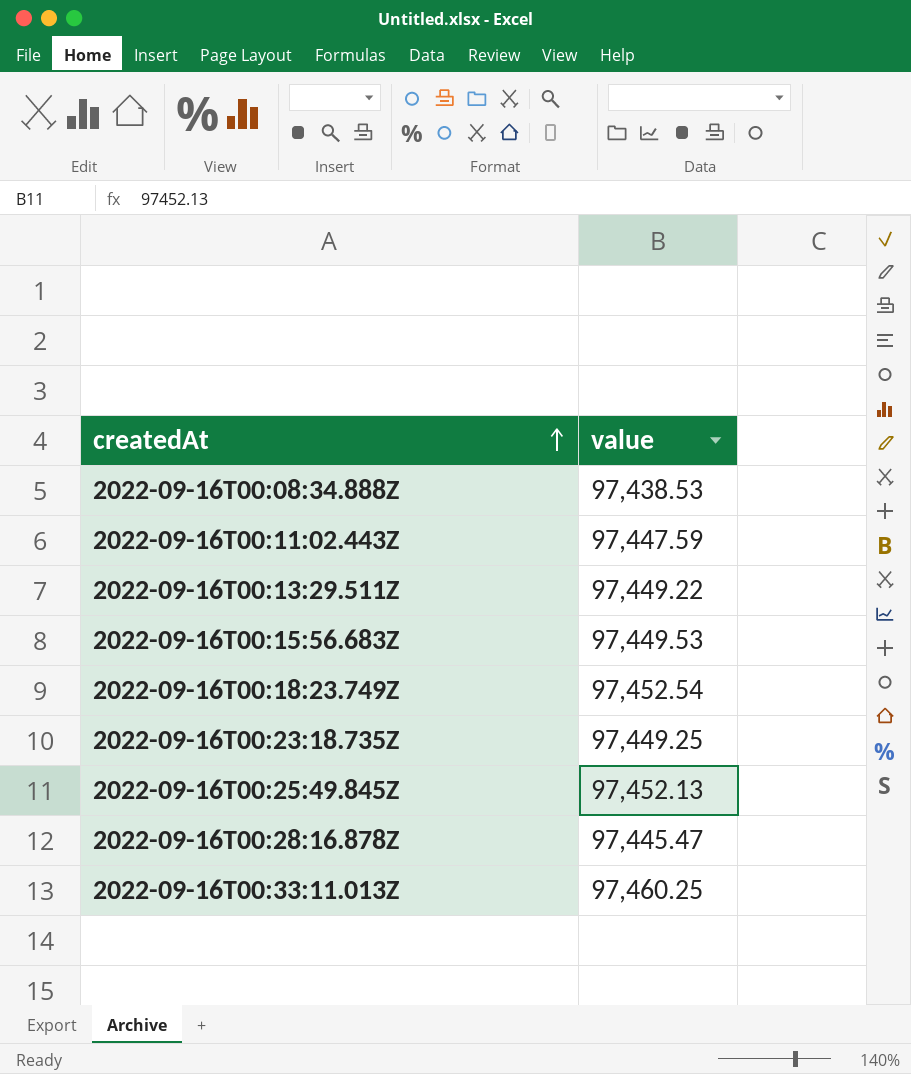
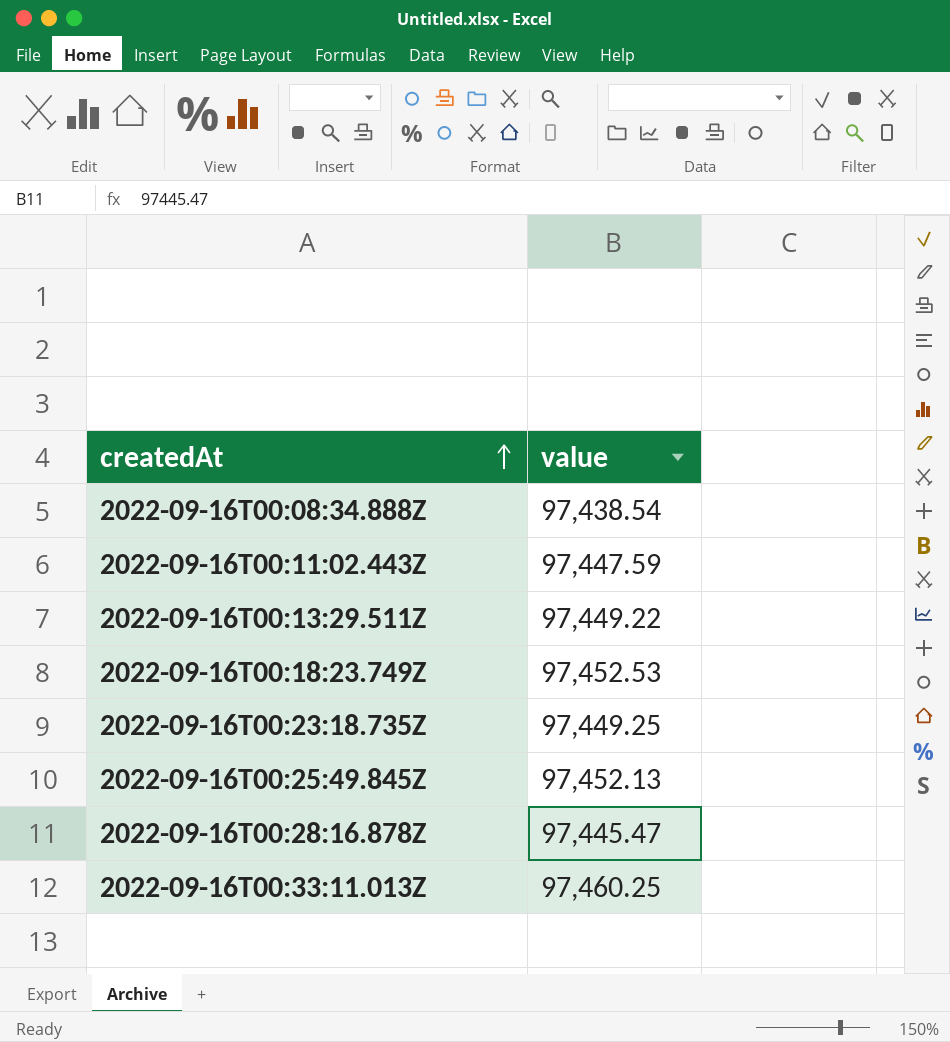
row 2022-09-16T00:15:56.683Z: 97,449.53 -> none
2022-09-16T00:08:34.888Z | value: 97,438.53 -> 97,438.54
2022-09-16T00:18:23.749Z | value: 97,452.54 -> 97,452.53

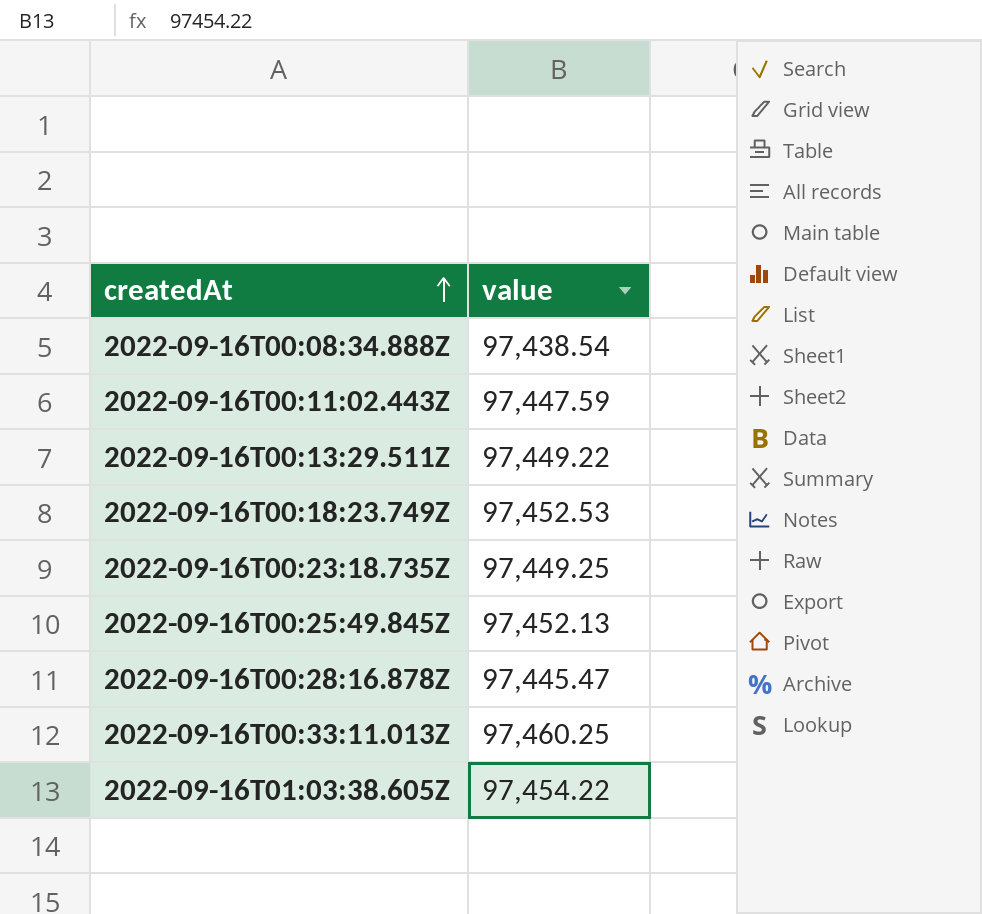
row 2022-09-16T01:03:38.605Z: none -> 97,454.22

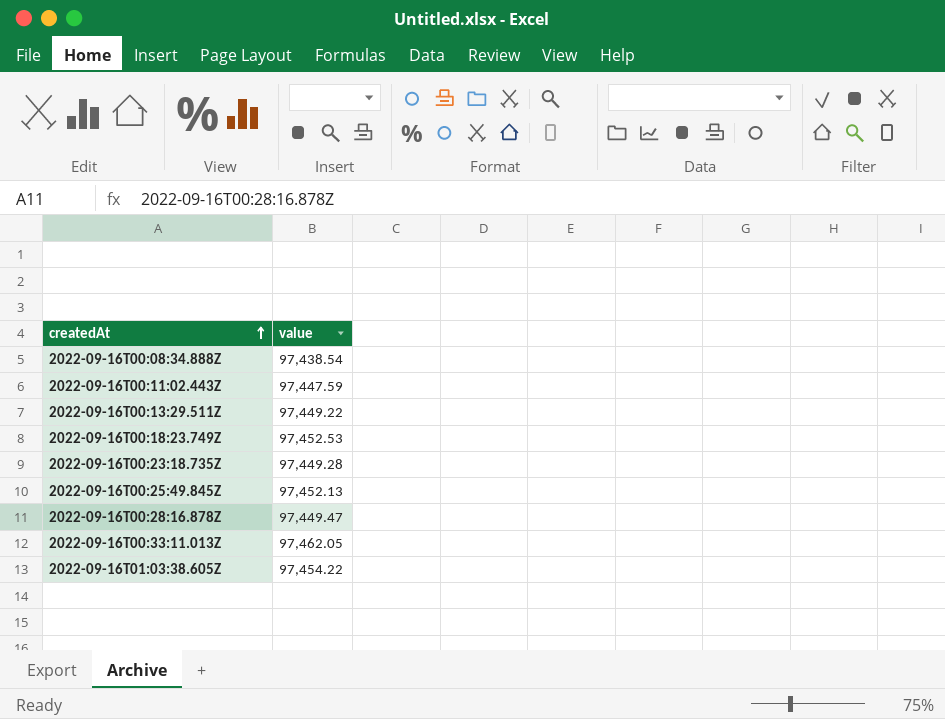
2022-09-16T00:23:18.735Z | value: 97,449.25 -> 97,449.28
2022-09-16T00:28:16.878Z | value: 97,445.47 -> 97,449.47
2022-09-16T00:33:11.013Z | value: 97,460.25 -> 97,462.05

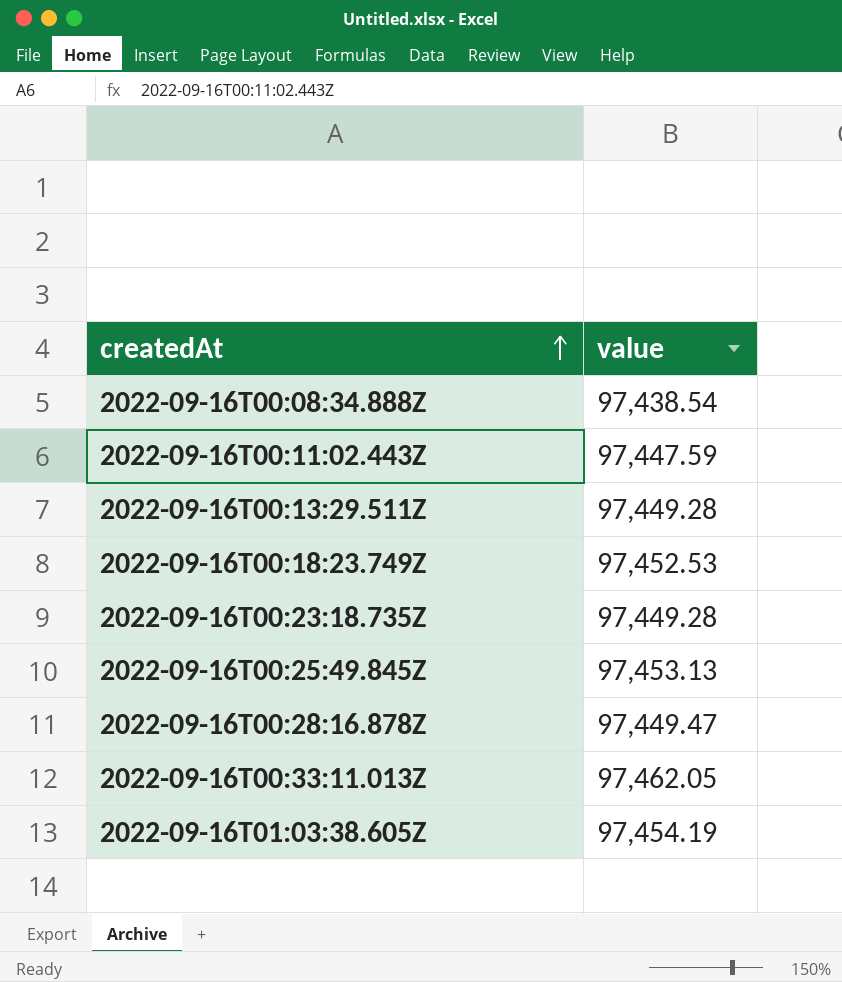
2022-09-16T00:13:29.511Z | value: 97,449.22 -> 97,449.28
2022-09-16T00:25:49.845Z | value: 97,452.13 -> 97,453.13
2022-09-16T01:03:38.605Z | value: 97,454.22 -> 97,454.19

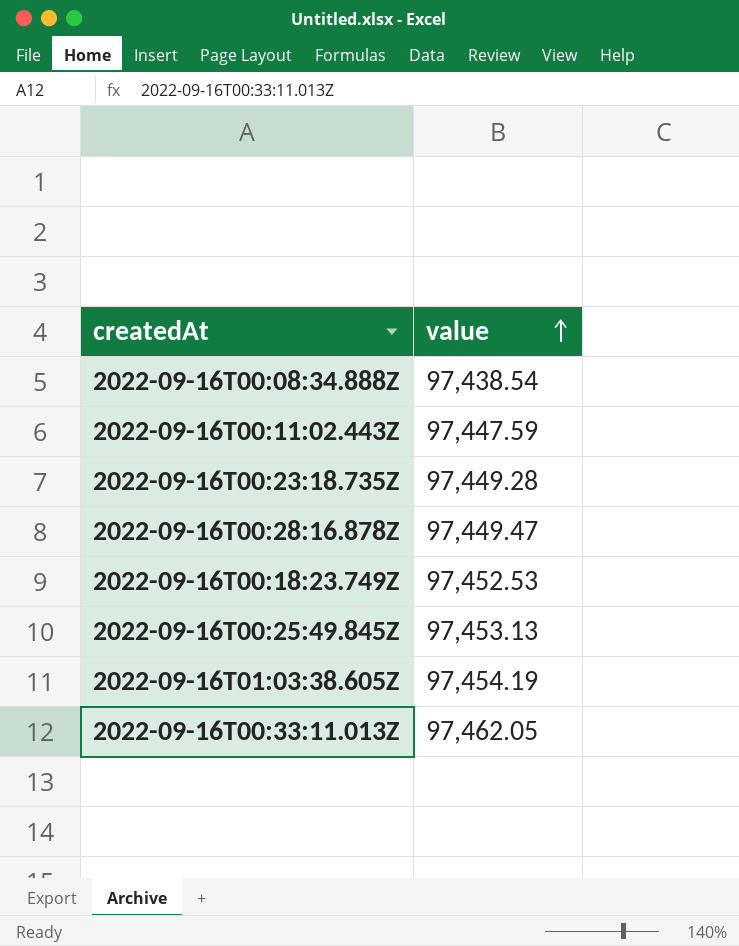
row order: createdAt ascending -> value ascending
row 2022-09-16T00:13:29.511Z: 97,449.28 -> none

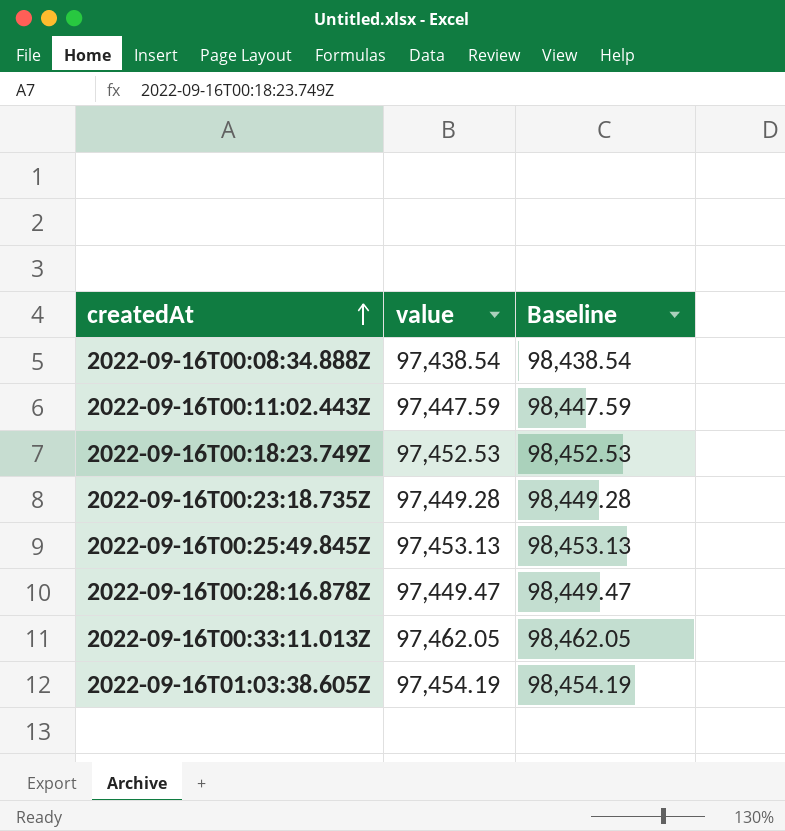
row order: value ascending -> createdAt ascending
column Baseline | formula: none -> [value] + 1000

